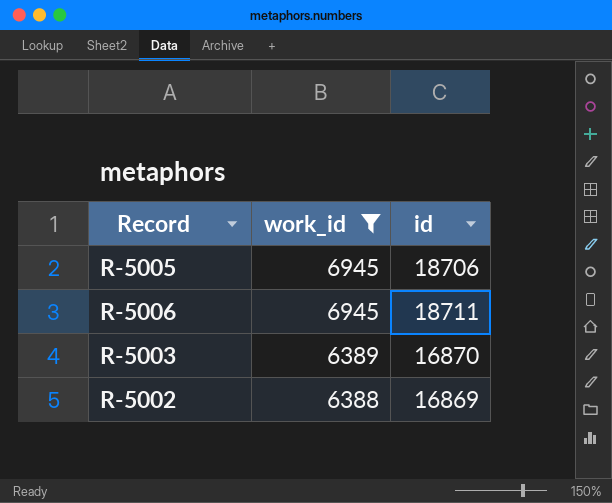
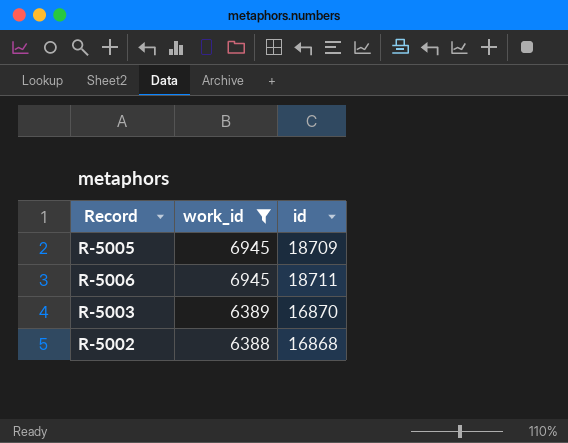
R-5005 | id: 18706 -> 18709
R-5002 | id: 16869 -> 16868

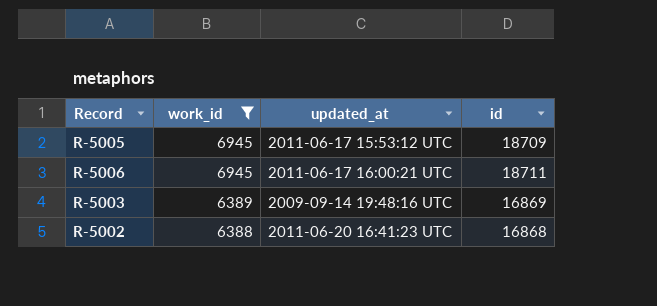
column updated_at | position: none -> 3
R-5003 | id: 16870 -> 16869

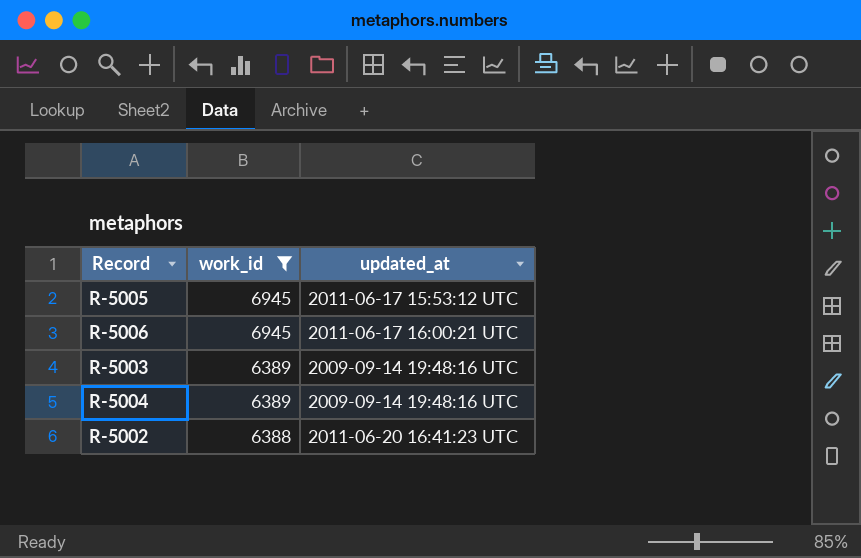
column id | position: 4 -> none
row R-5004: none -> 6389 | 2009-09-14 19:48:16 UTC

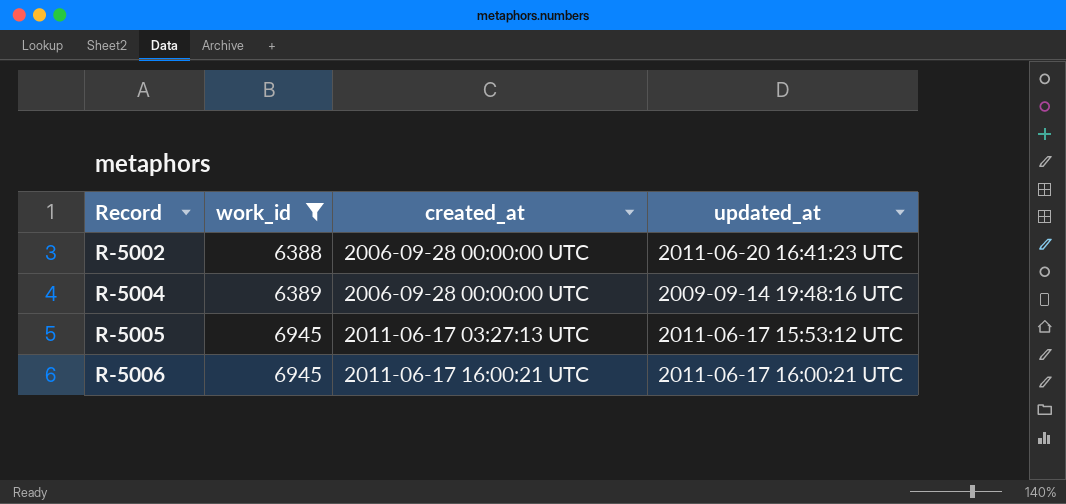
row order: work_id descending -> Record ascending
column created_at | position: none -> 3
row R-5003: 6389 | 2009-09-14 19:48:16 UTC -> none

